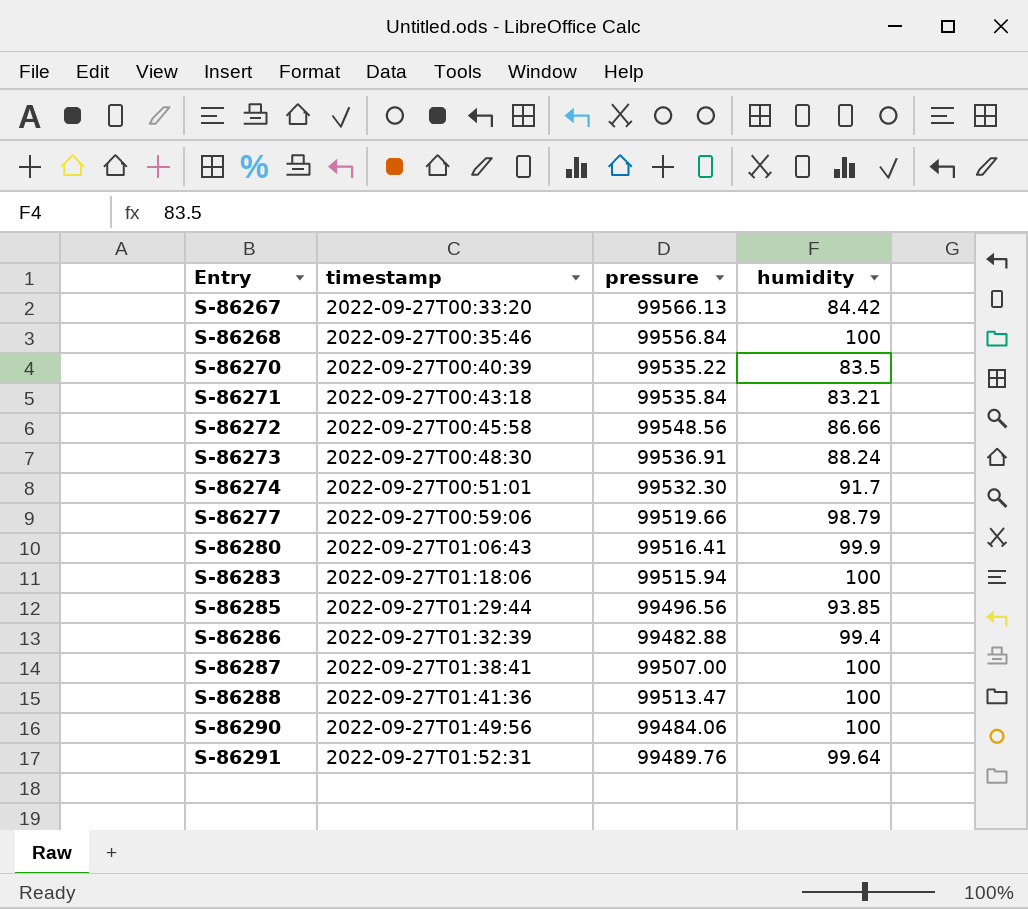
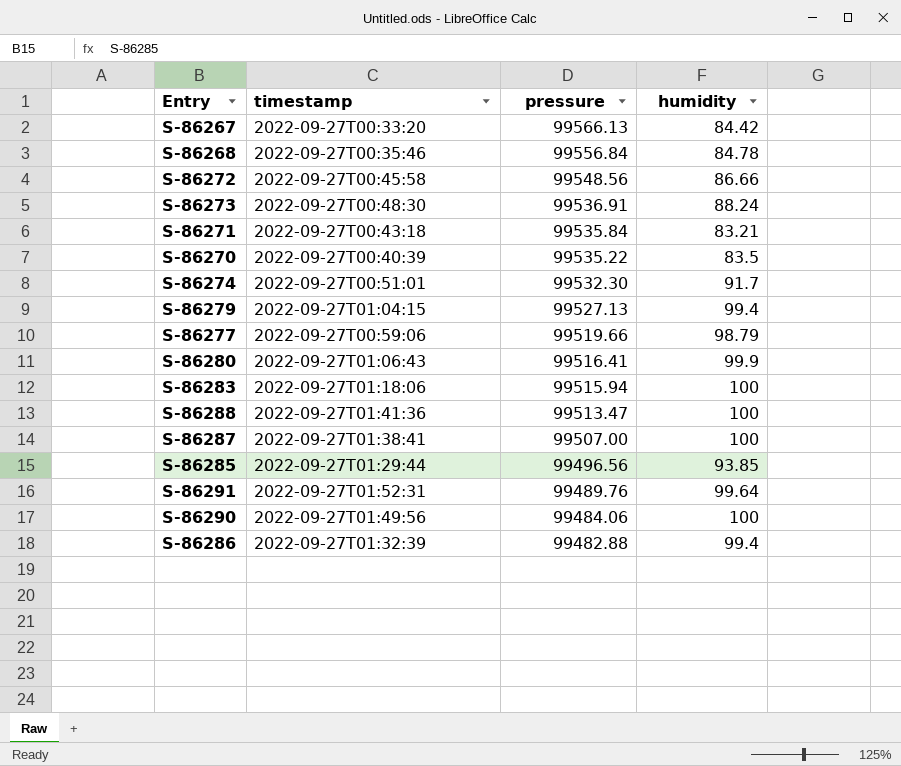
row order: Entry ascending -> pressure descending
S-86268 | humidity: 100 -> 84.78
row S-86279: none -> 2022-09-27T01:04:15 | 99527.13 | 99.4

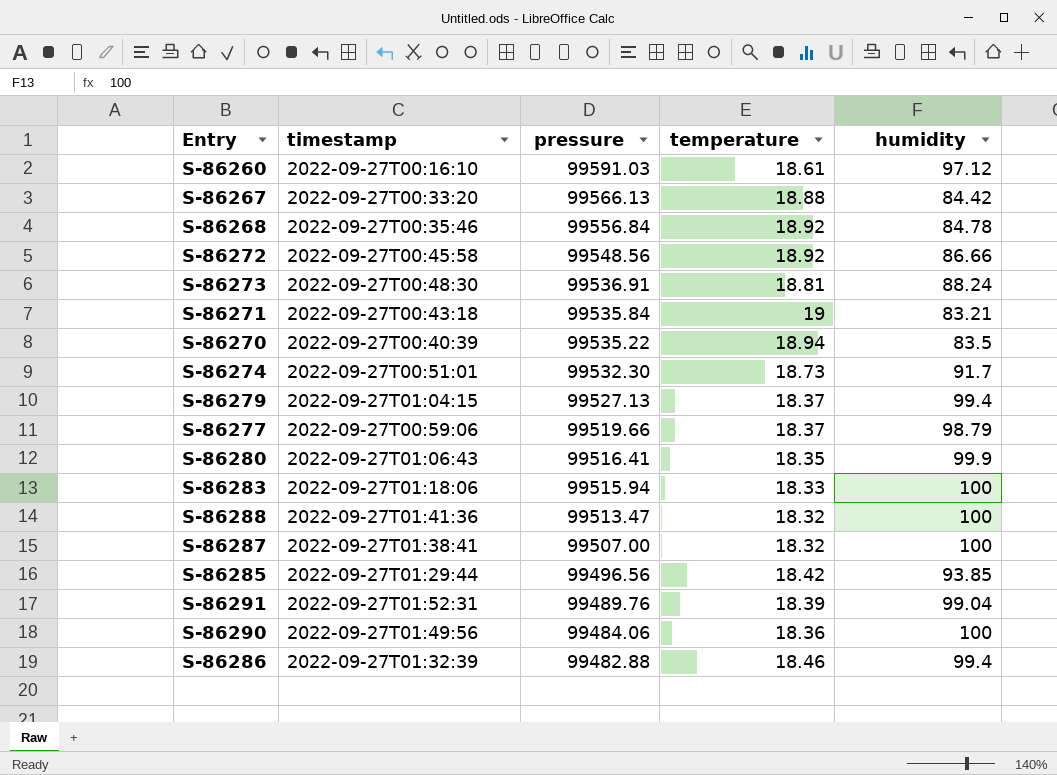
column temperature | position: none -> 4
row S-86260: none -> 2022-09-27T00:16:10 | 99591.03 | 18.61 | 97.12
S-86291 | humidity: 99.64 -> 99.04

